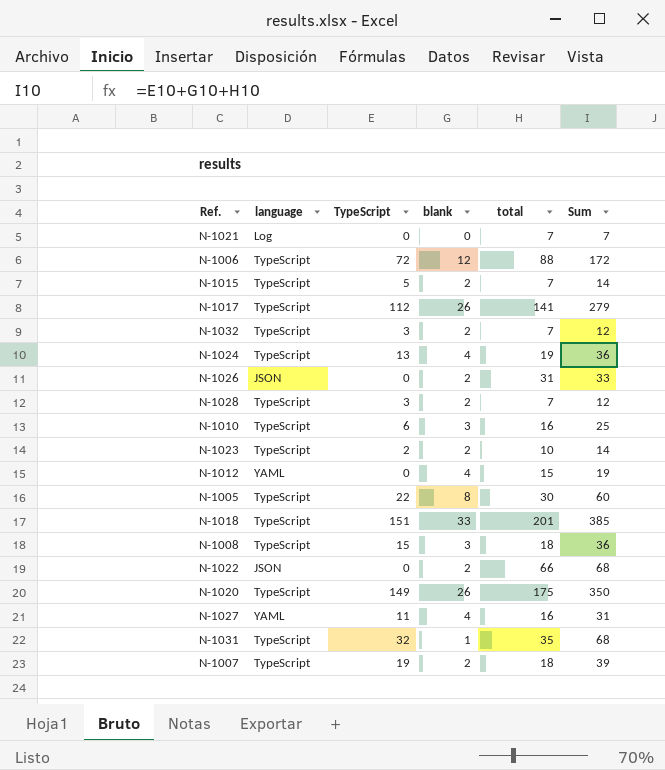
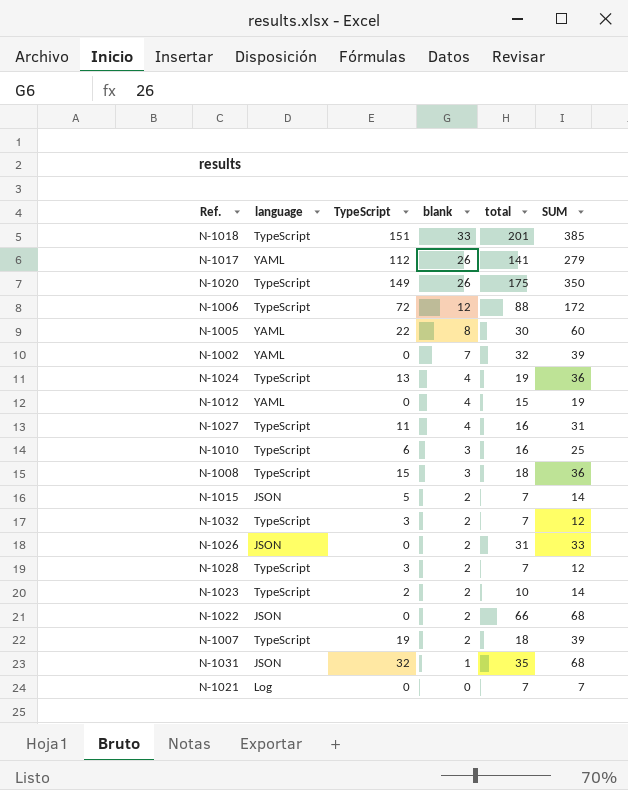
row order: none -> blank descending
column name: Sum -> SUM
N-1017 | language: TypeScript -> YAML
N-1005 | language: TypeScript -> YAML
row N-1002: none -> YAML | 0 | 7 | 32 | 39
N-1027 | language: YAML -> TypeScript
N-1015 | language: TypeScript -> JSON
N-1031 | language: TypeScript -> JSON

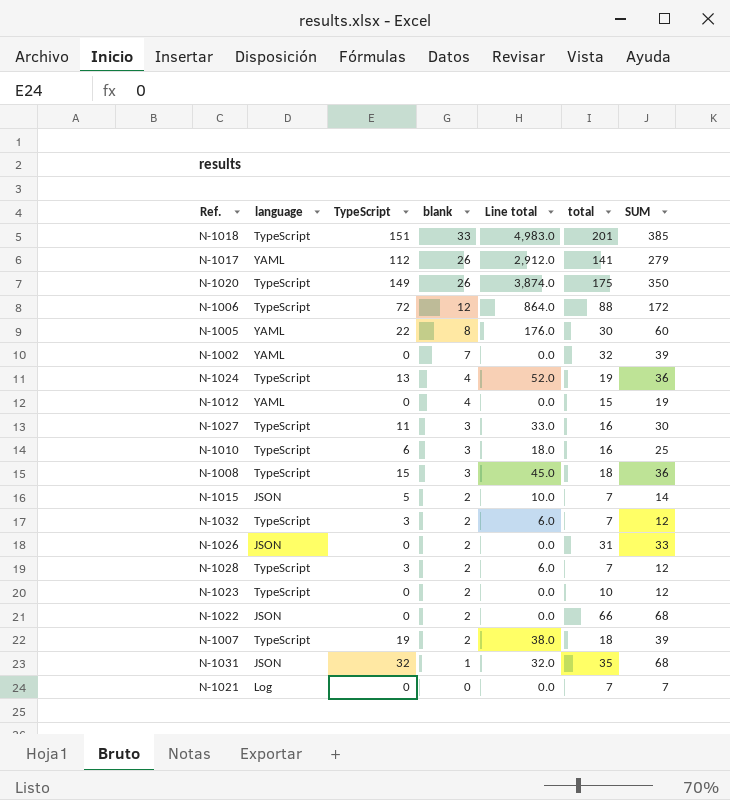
column Line total | formula: none -> [TypeScript] * [blank]
N-1027 | blank: 4 -> 3
N-1027 | SUM: 31 -> 30
N-1023 | TypeScript: 2 -> 0
N-1023 | SUM: 14 -> 12

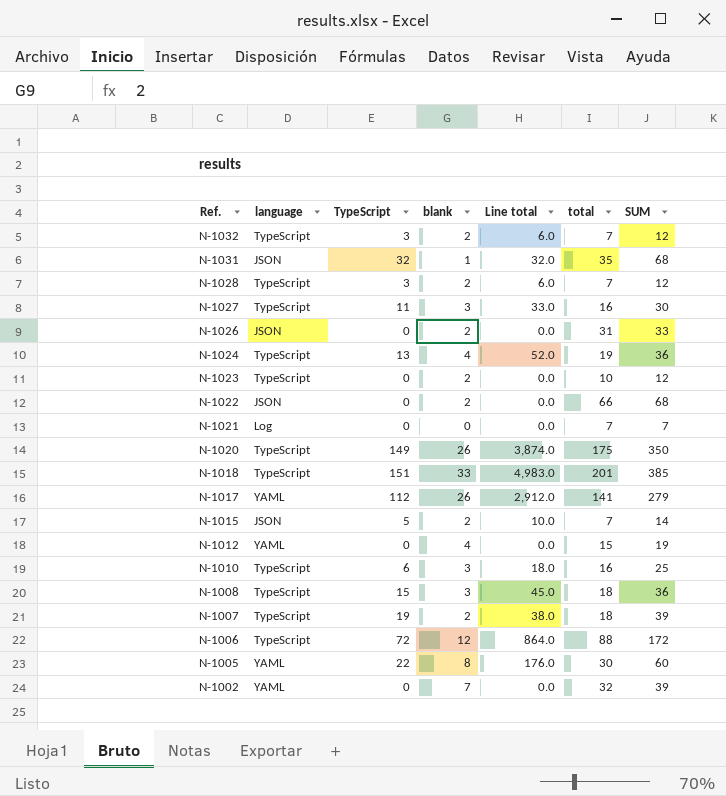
row order: blank descending -> Ref. descending

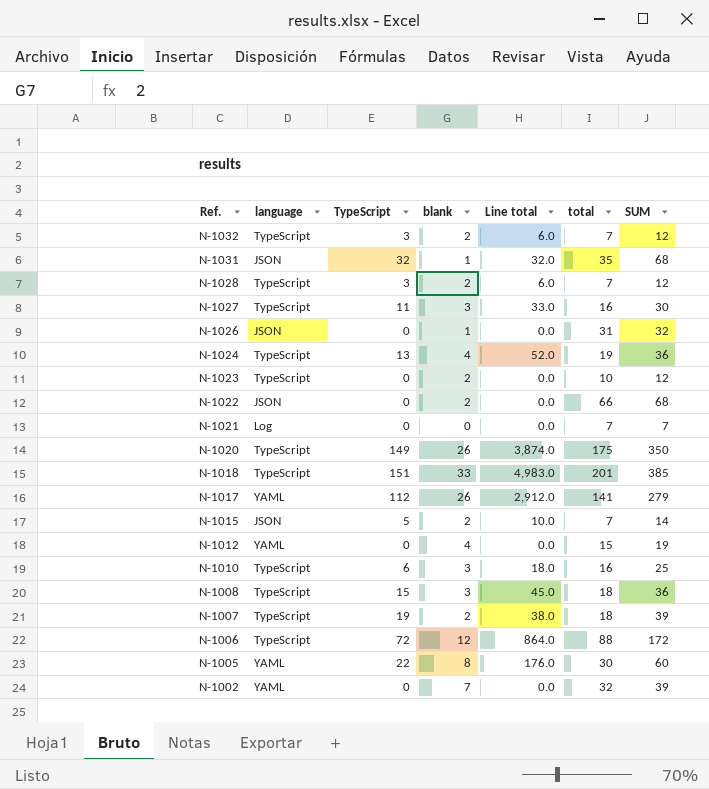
N-1026 | blank: 2 -> 1
N-1026 | SUM: 33 -> 32

